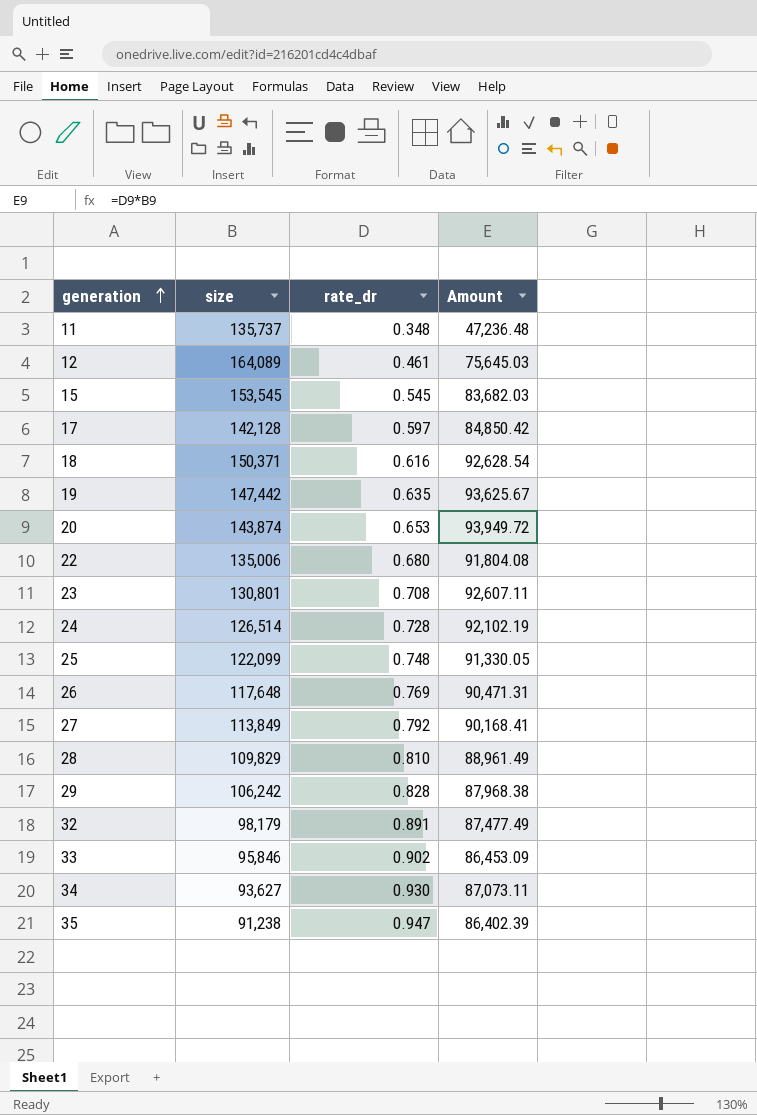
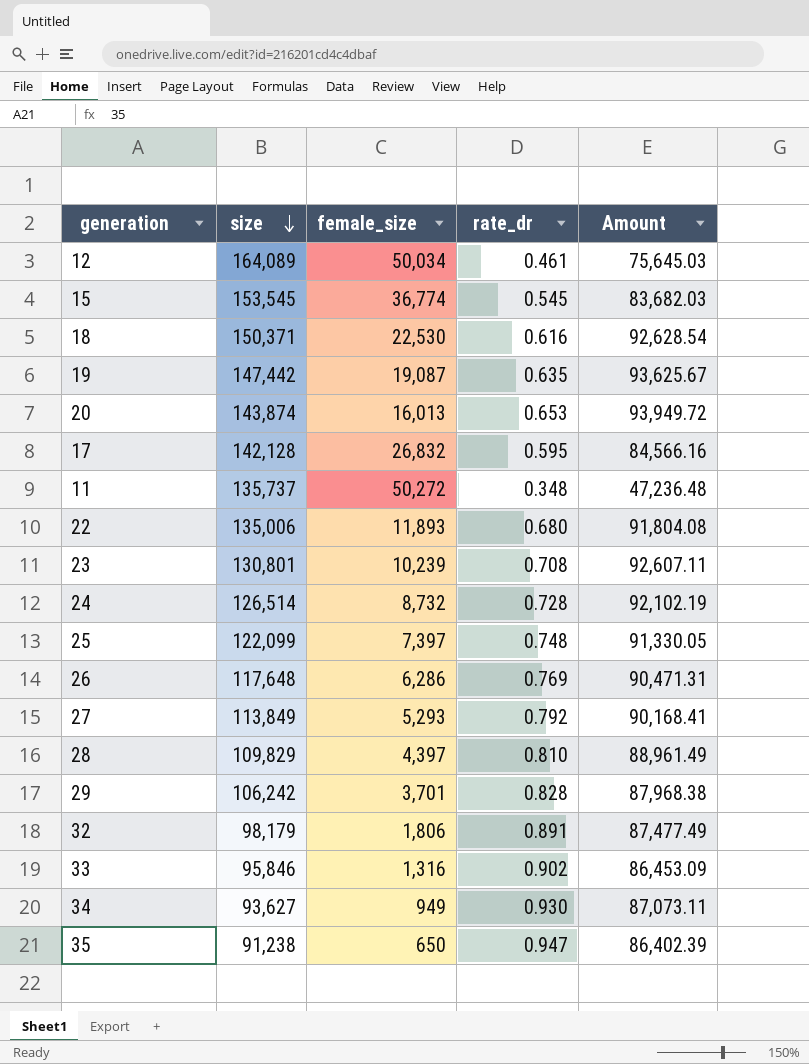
row order: generation ascending -> size descending
column female_size | position: none -> 3
17 | rate_dr: 0.597 -> 0.595
17 | Amount: 84,850.42 -> 84,566.16

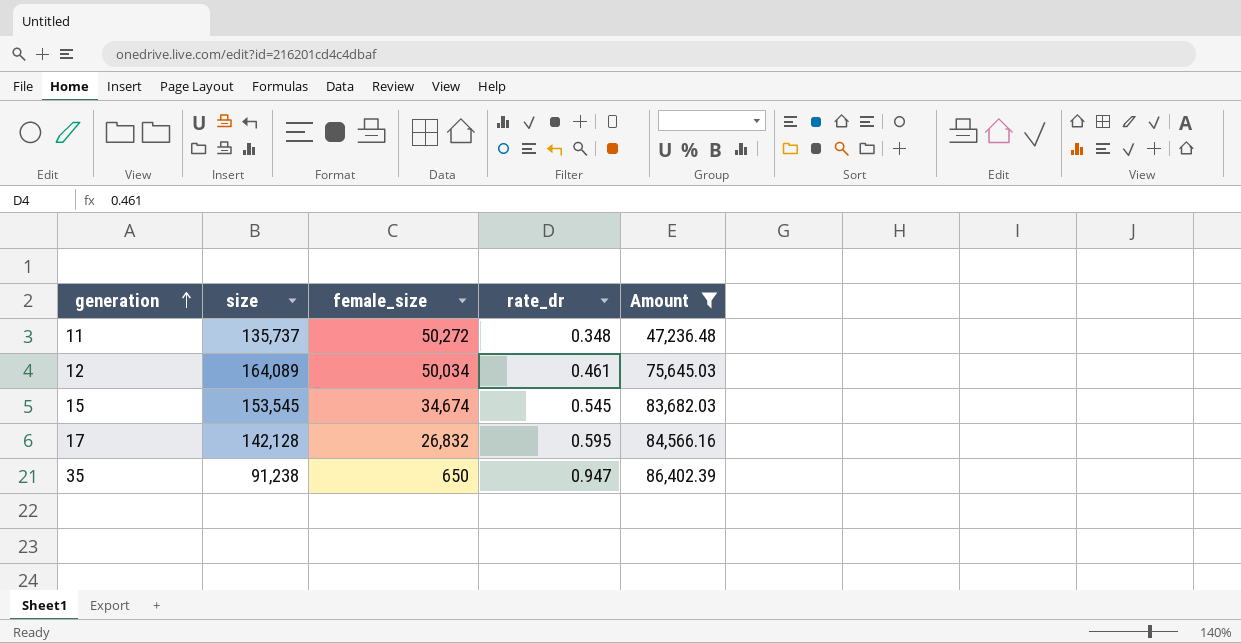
filter: none -> Amount <= 86,402.39
row order: size descending -> generation ascending
15 | female_size: 36,774 -> 34,674

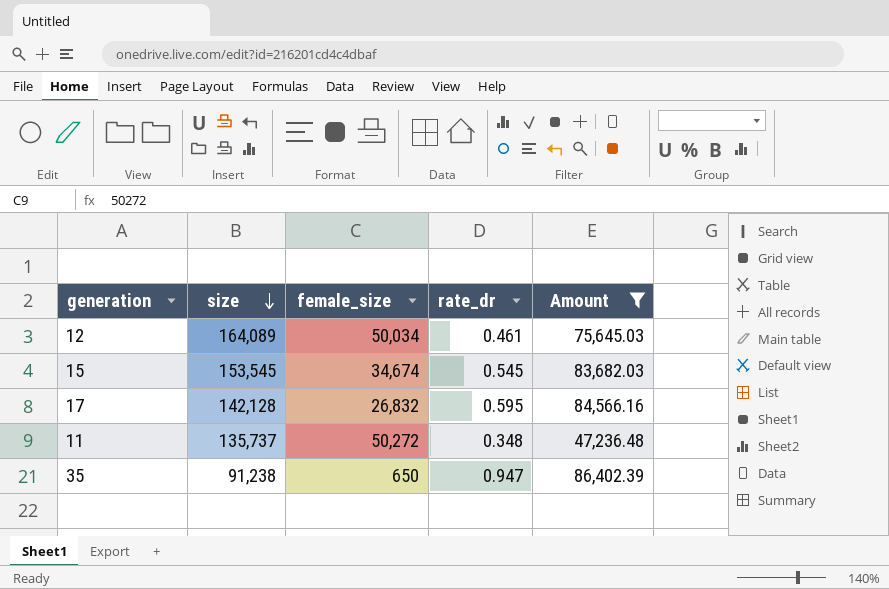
row order: generation ascending -> size descending

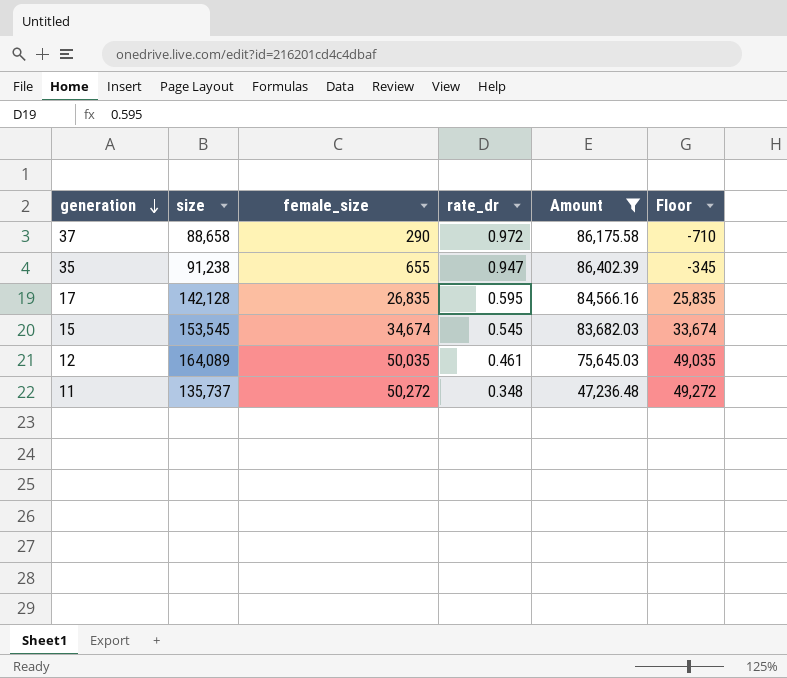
row order: size descending -> generation descending
column Floor | formula: none -> [female_size] - 1000
row 37: none -> 88,658 | 290 | 0.972 | 86,175.58 | -710
35 | female_size: 650 -> 655
17 | female_size: 26,832 -> 26,835
12 | female_size: 50,034 -> 50,035

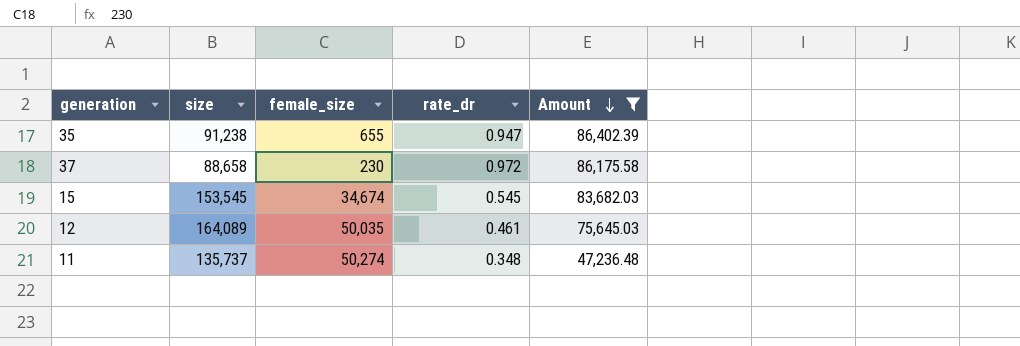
row order: generation descending -> Amount descending
column Floor | formula: [female_size] - 1000 -> none
row 17: 142,128 | 26,835 | 0.595 | 84,566.16 | 25,835 -> none
37 | female_size: 290 -> 230
11 | female_size: 50,272 -> 50,274

